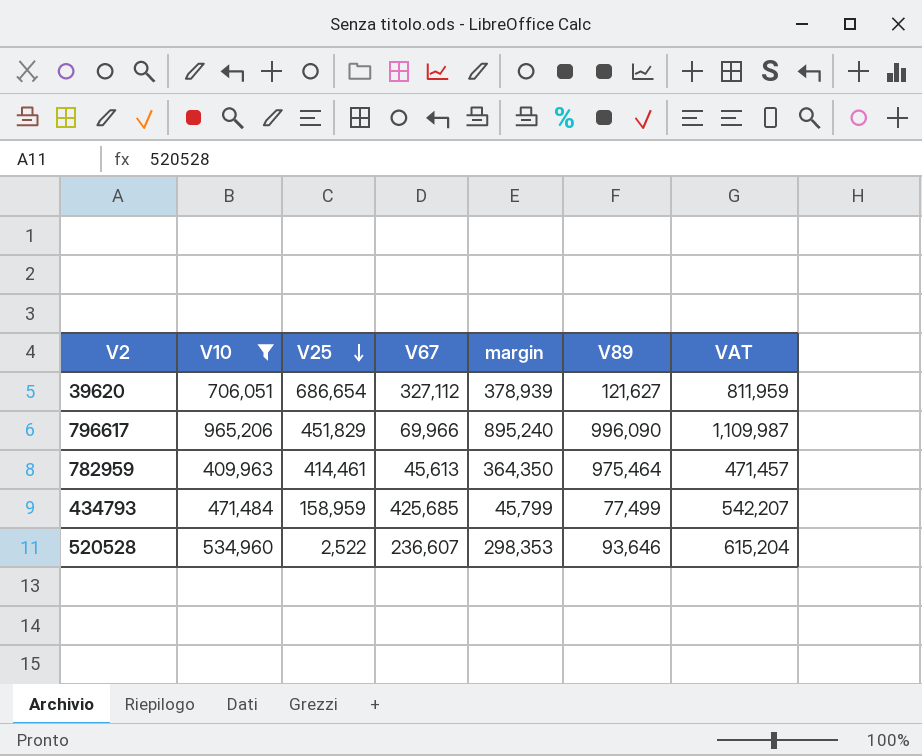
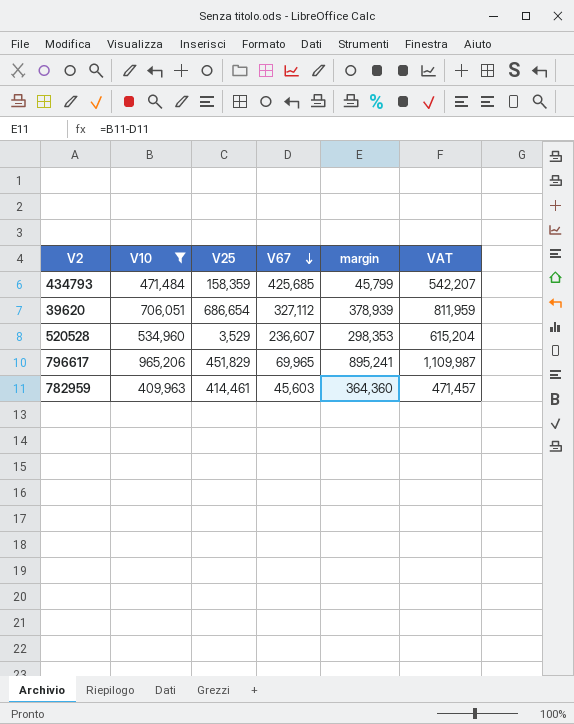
row order: V25 descending -> V67 descending
column V89 | position: 6 -> none
434793 | V25: 158,959 -> 158,359
520528 | V25: 2,522 -> 3,529
796617 | V67: 69,966 -> 69,965
796617 | margin: 895,240 -> 895,241
782959 | V67: 45,613 -> 45,603
782959 | margin: 364,350 -> 364,360

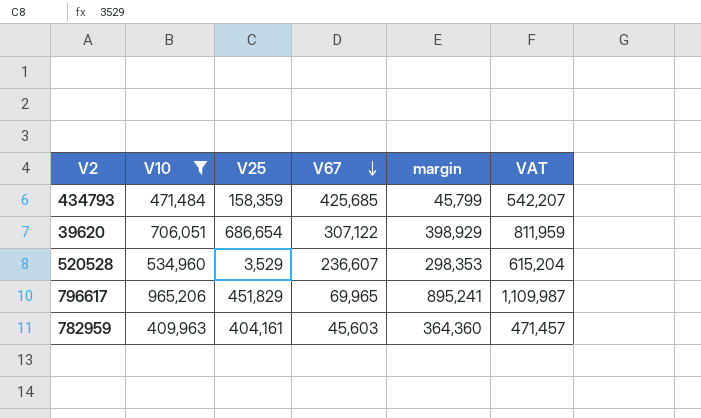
39620 | V67: 327,112 -> 307,122
39620 | margin: 378,939 -> 398,929
782959 | V25: 414,461 -> 404,161

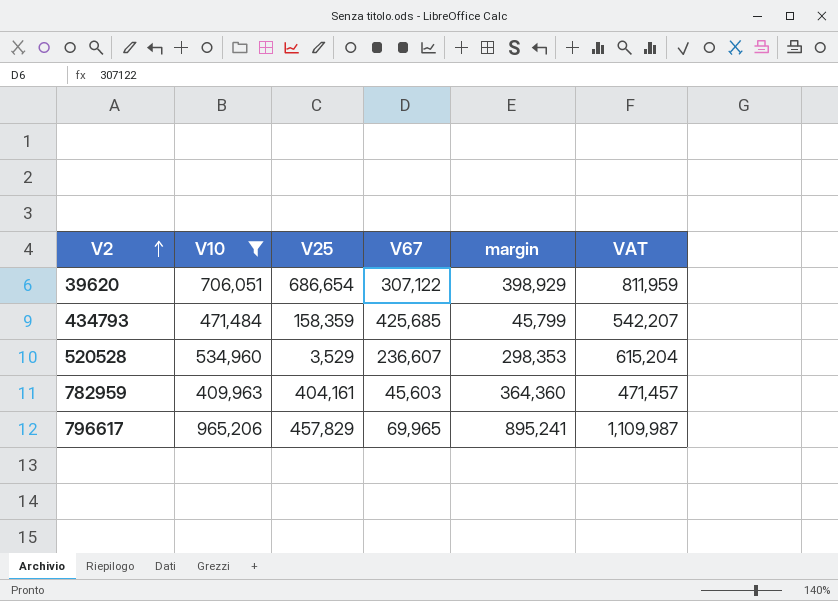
row order: V67 descending -> V2 ascending
796617 | V25: 451,829 -> 457,829

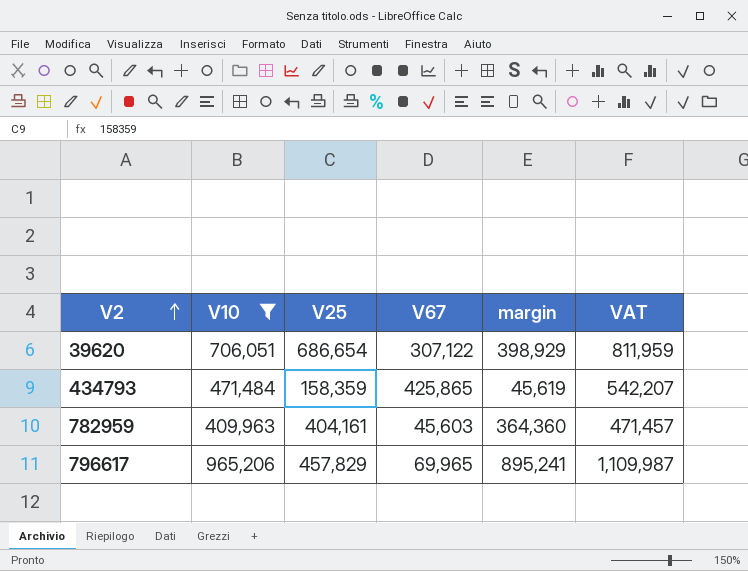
row 520528: 534,960 | 3,529 | 236,607 | 298,353 | 615,204 -> none
434793 | V67: 425,685 -> 425,865
434793 | margin: 45,799 -> 45,619

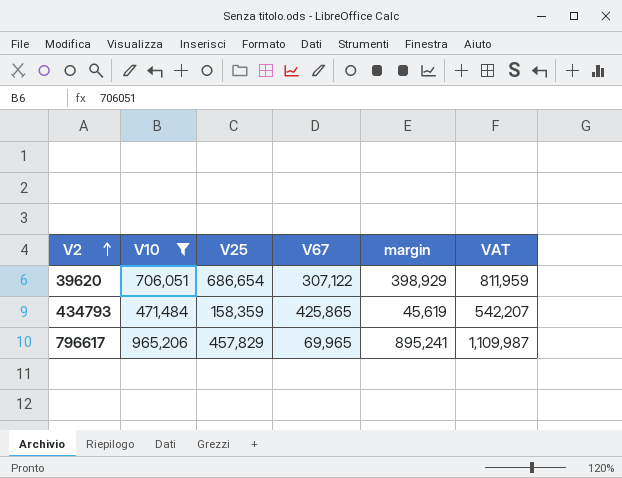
row 782959: 409,963 | 404,161 | 45,603 | 364,360 | 471,457 -> none

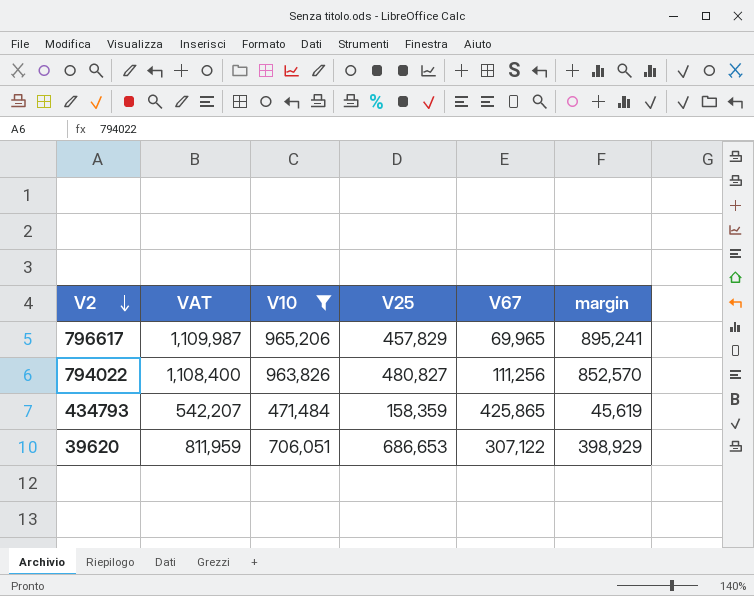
row order: V2 ascending -> V2 descending
column VAT | position: 6 -> 2
row 794022: none -> 1,108,400 | 963,826 | 480,827 | 111,256 | 852,570
39620 | V25: 686,654 -> 686,653

